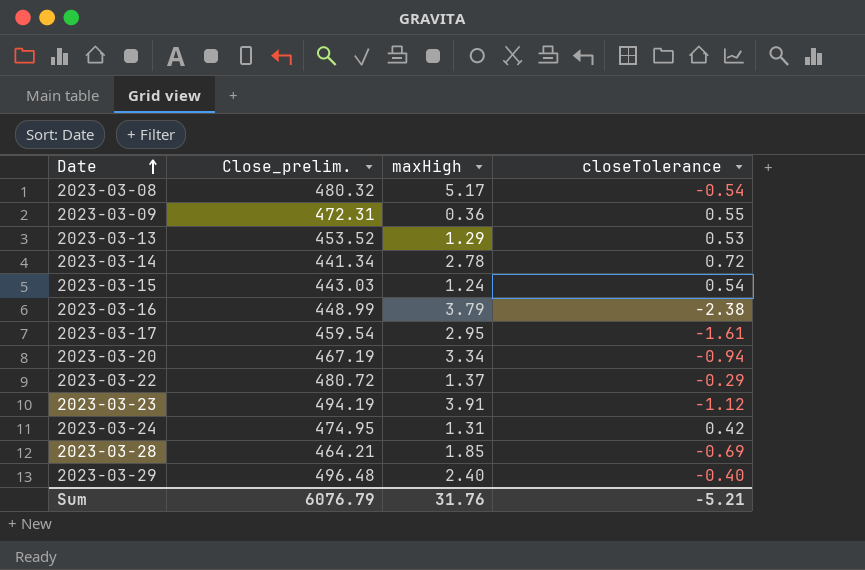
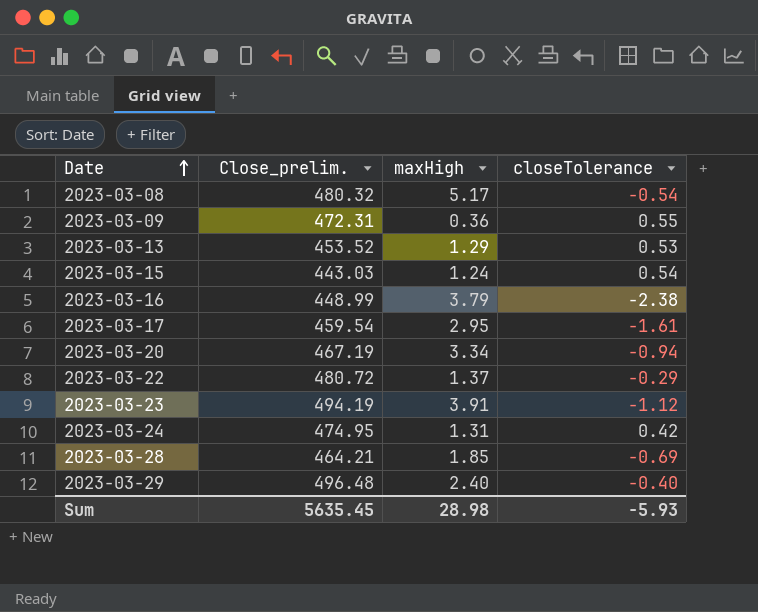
row 2023-03-14: 441.34 | 2.78 | 0.72 -> none
Sum | Close_prelim.: 6076.79 -> 5635.45
Sum | maxHigh: 31.76 -> 28.98
Sum | closeTolerance: -5.21 -> -5.93

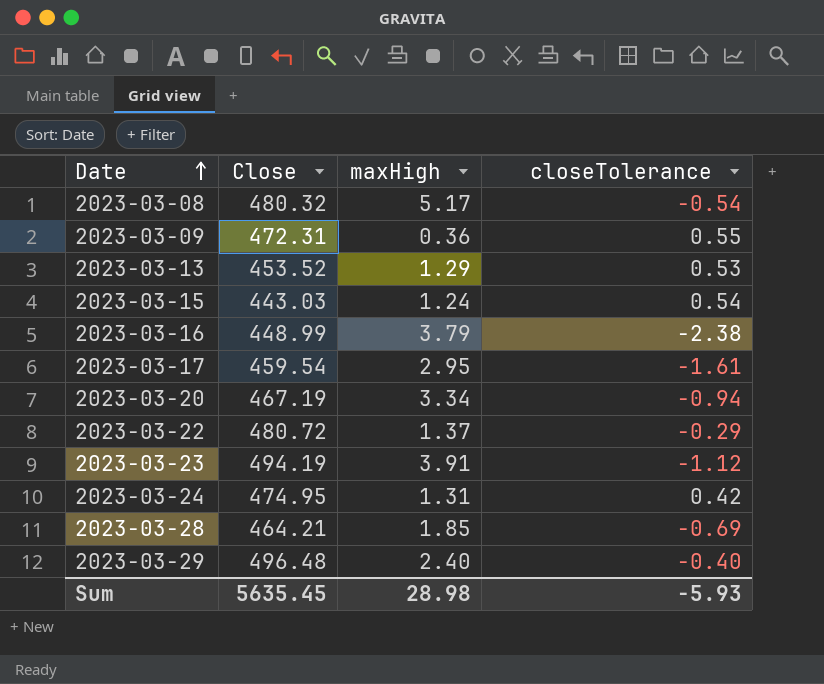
column name: Close_prelim. -> Close

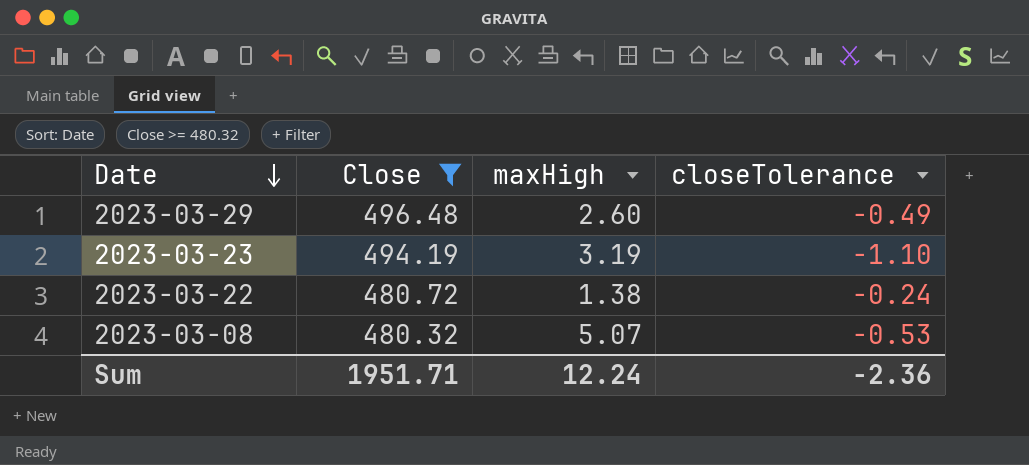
filter: none -> Close >= 480.32
row order: Date ascending -> Date descending
2023-03-29 | maxHigh: 2.40 -> 2.60
2023-03-29 | closeTolerance: -0.40 -> -0.49
2023-03-23 | maxHigh: 3.91 -> 3.19
2023-03-23 | closeTolerance: -1.12 -> -1.10
2023-03-22 | maxHigh: 1.37 -> 1.38
2023-03-22 | closeTolerance: -0.29 -> -0.24
2023-03-08 | maxHigh: 5.17 -> 5.07
2023-03-08 | closeTolerance: -0.54 -> -0.53
Sum | Close: 5635.45 -> 1951.71
Sum | maxHigh: 28.98 -> 12.24
Sum | closeTolerance: -5.93 -> -2.36

